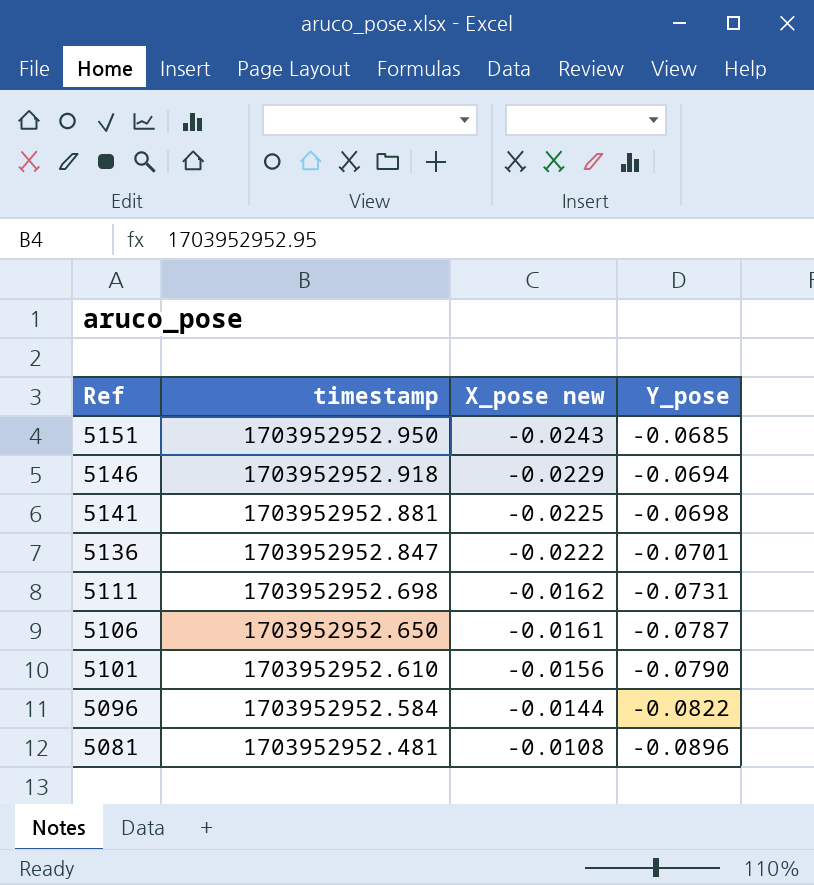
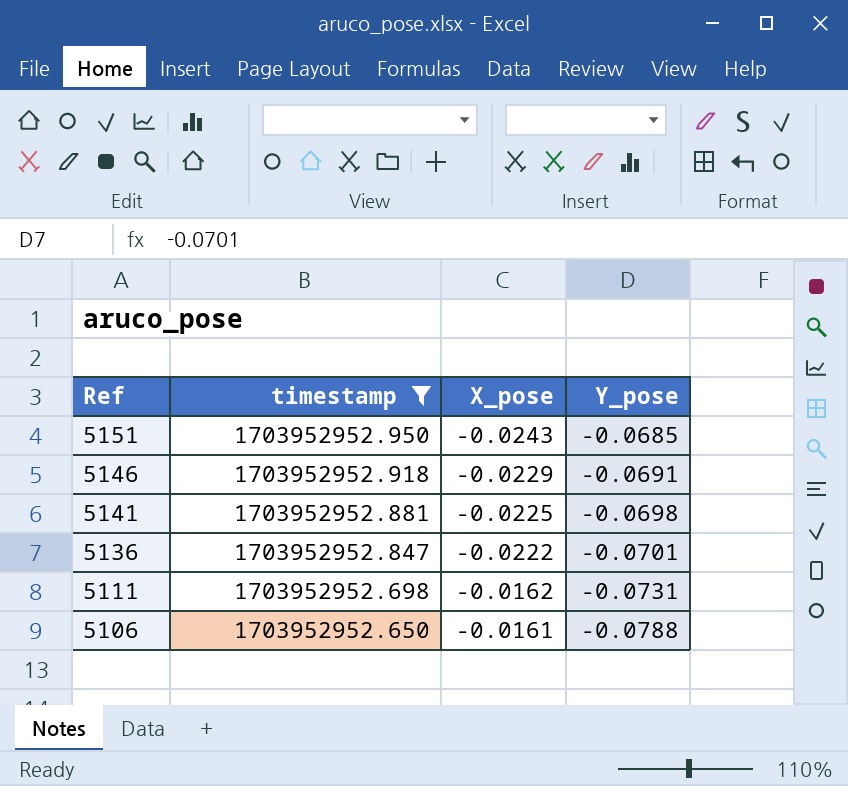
filter: none -> timestamp >= 1703952952.650
column name: X_pose new -> X_pose
5146 | Y_pose: -0.0694 -> -0.0691
5106 | Y_pose: -0.0787 -> -0.0788

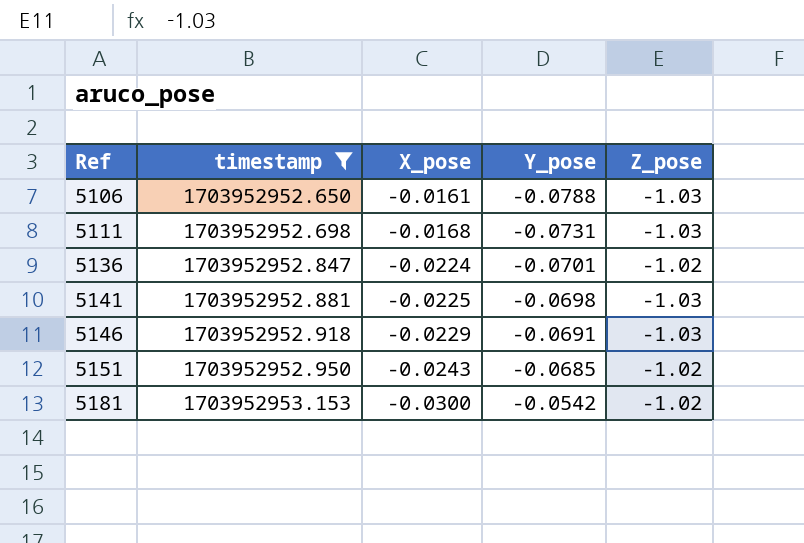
row order: Ref descending -> Ref ascending
column Z_pose | position: none -> 5
5111 | X_pose: -0.0162 -> -0.0168
5136 | X_pose: -0.0222 -> -0.0224
row 5181: none -> 1703952953.153 | -0.0300 | -0.0542 | -1.02

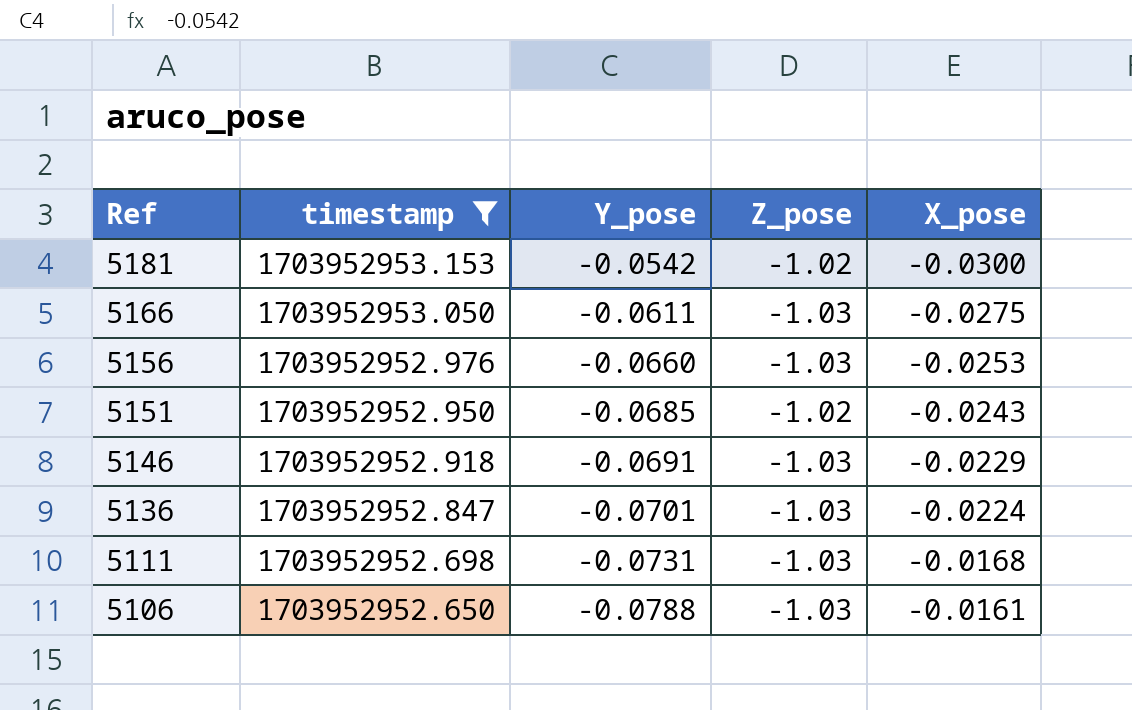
row order: Ref ascending -> Ref descending
column X_pose | position: 3 -> 5
row 5141: 1703952952.881 | -0.0225 | -0.0698 | -1.03 -> none
row 5166: none -> 1703952953.050 | -0.0611 | -1.03 | -0.0275
row 5156: none -> 1703952952.976 | -0.0660 | -1.03 | -0.0253
5136 | Z_pose: -1.02 -> -1.03

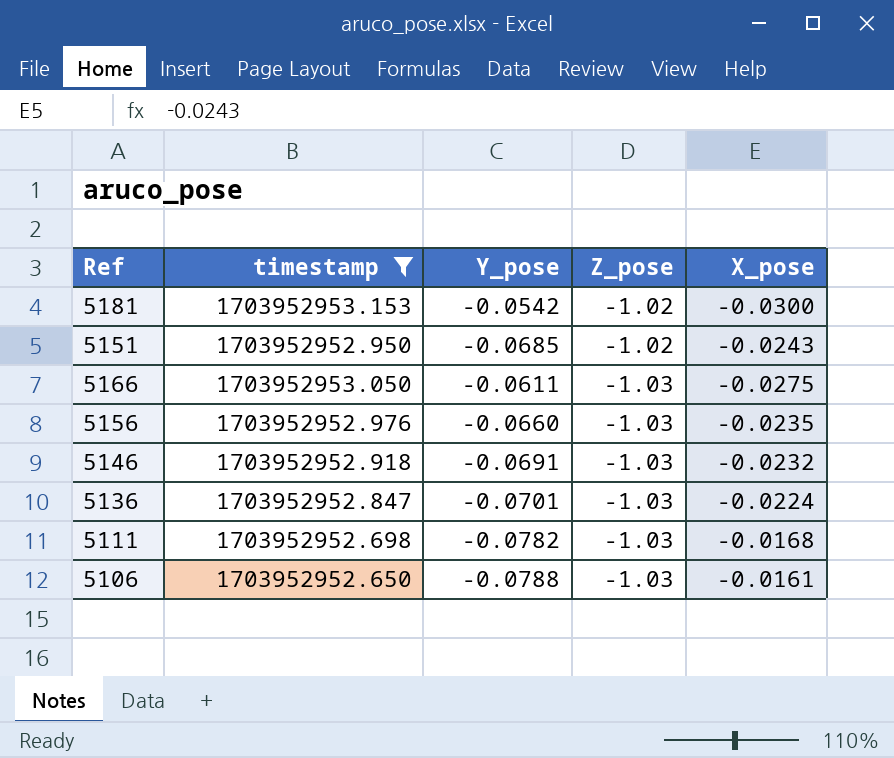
row order: Ref descending -> Z_pose descending
5156 | X_pose: -0.0253 -> -0.0235
5146 | X_pose: -0.0229 -> -0.0232
5111 | Y_pose: -0.0731 -> -0.0782

